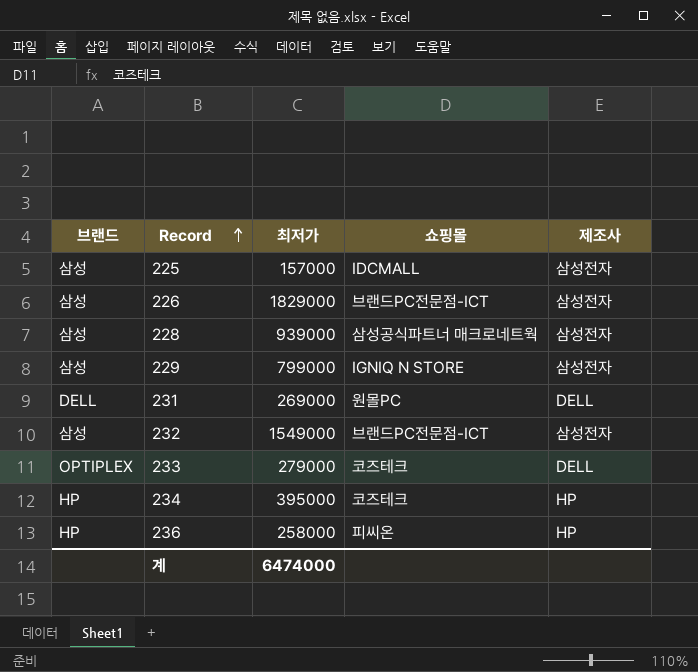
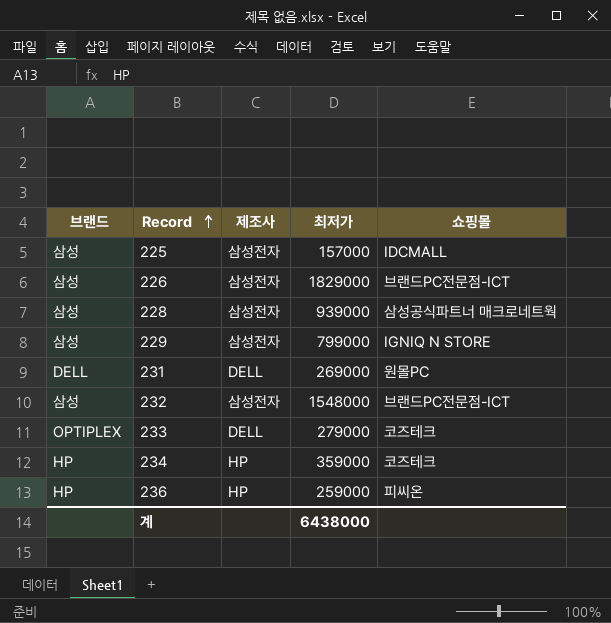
column 제조사 | position: 5 -> 3
232 | 최저가: 1549000 -> 1548000
234 | 최저가: 395000 -> 359000
236 | 최저가: 258000 -> 259000
계 | 최저가: 6474000 -> 6438000

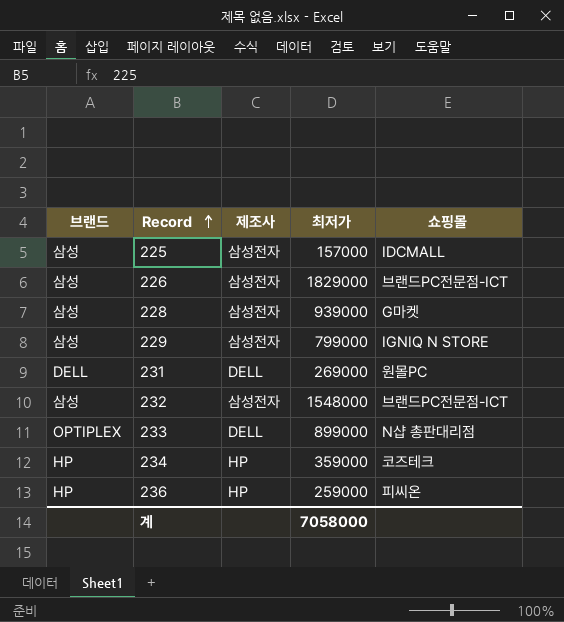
228 | 쇼핑몰: 삼성공식파트너 매크로네트웍 -> G마켓
233 | 최저가: 279000 -> 899000
233 | 쇼핑몰: 코즈테크 -> N샵 총판대리점
계 | 최저가: 6438000 -> 7058000

